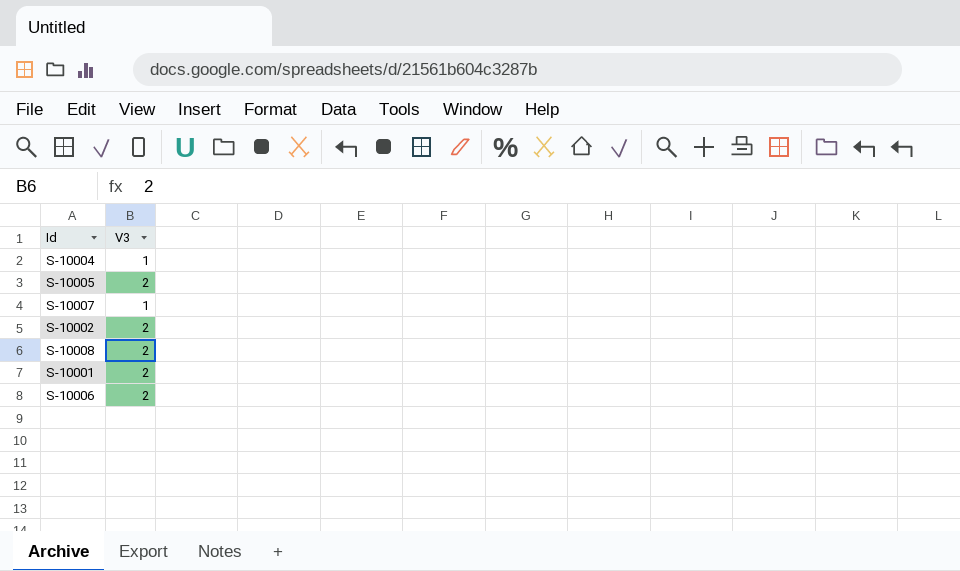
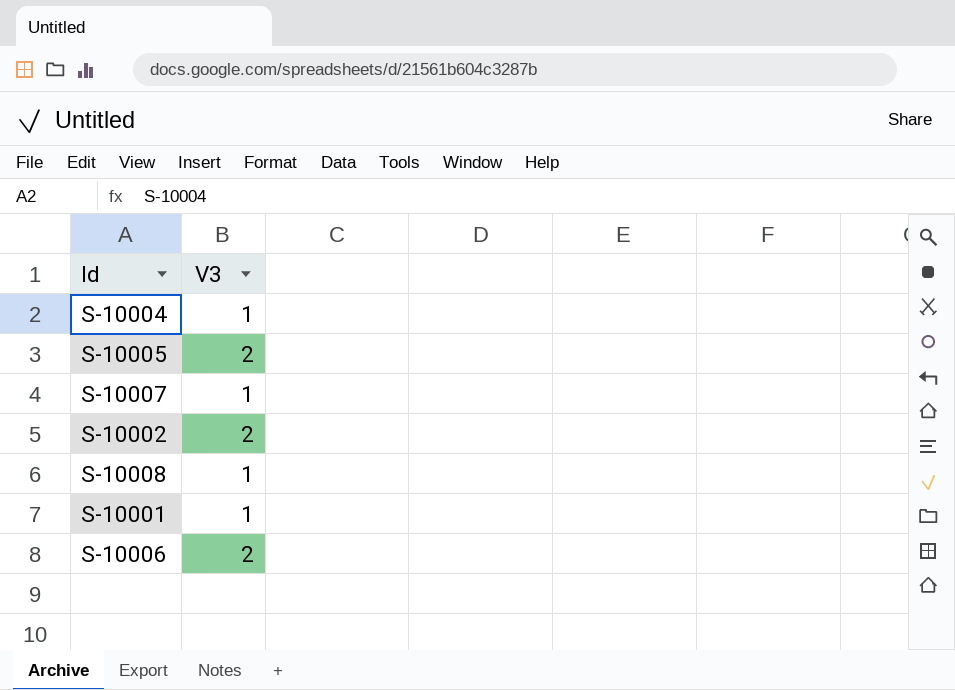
S-10008 | V3: 2 -> 1
S-10001 | V3: 2 -> 1

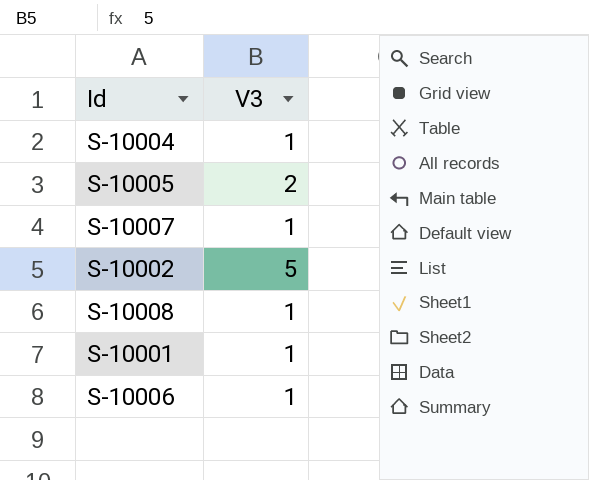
S-10002 | V3: 2 -> 5
S-10006 | V3: 2 -> 1

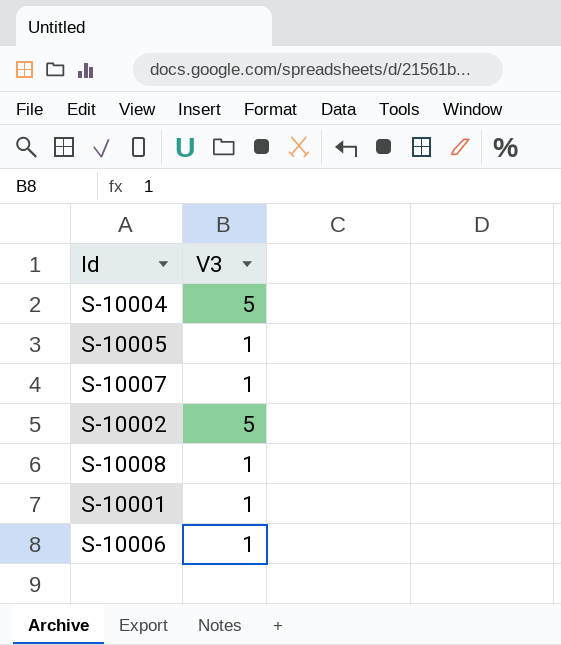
S-10004 | V3: 1 -> 5
S-10005 | V3: 2 -> 1

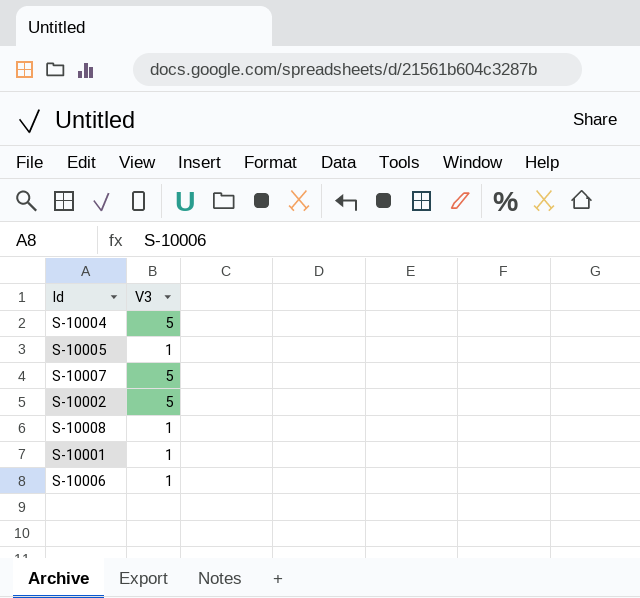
S-10007 | V3: 1 -> 5

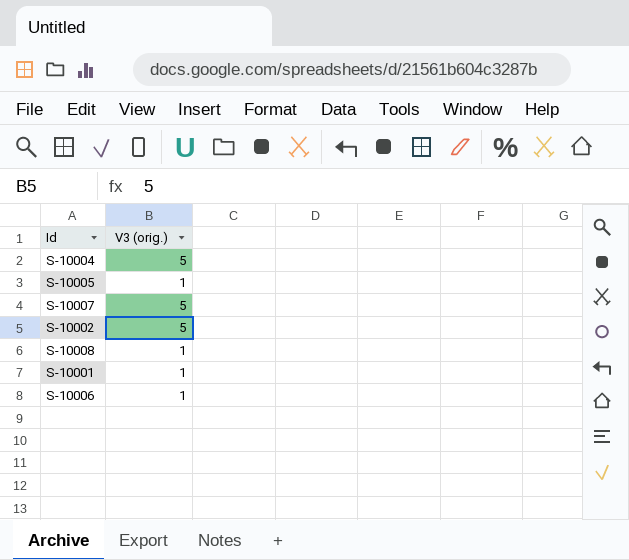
column name: V3 -> V3 (orig.)

